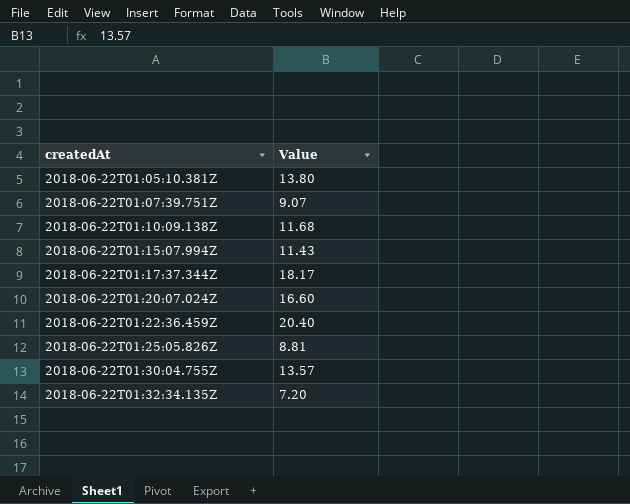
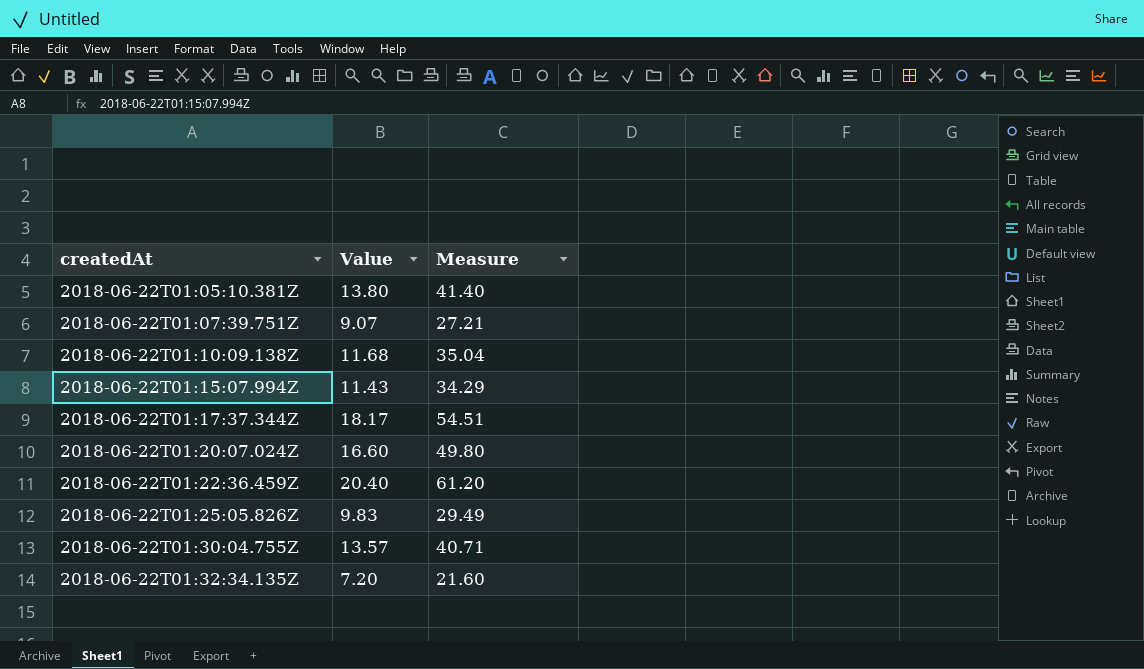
column Measure | formula: none -> [Value] * 3
2018-06-22T01:25:05.826Z | Value: 8.81 -> 9.83

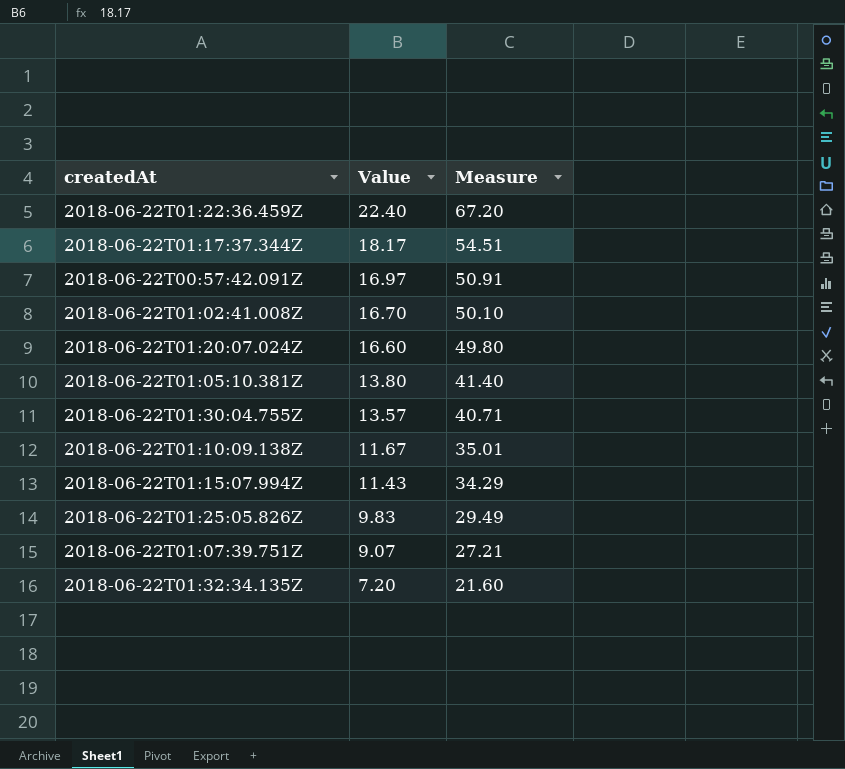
row order: createdAt ascending -> Value descending
2018-06-22T01:22:36.459Z | Value: 20.40 -> 22.40
2018-06-22T01:22:36.459Z | Measure: 61.20 -> 67.20
row 2018-06-22T00:57:42.091Z: none -> 16.97 | 50.91
row 2018-06-22T01:02:41.008Z: none -> 16.70 | 50.10
2018-06-22T01:10:09.138Z | Value: 11.68 -> 11.67
2018-06-22T01:10:09.138Z | Measure: 35.04 -> 35.01

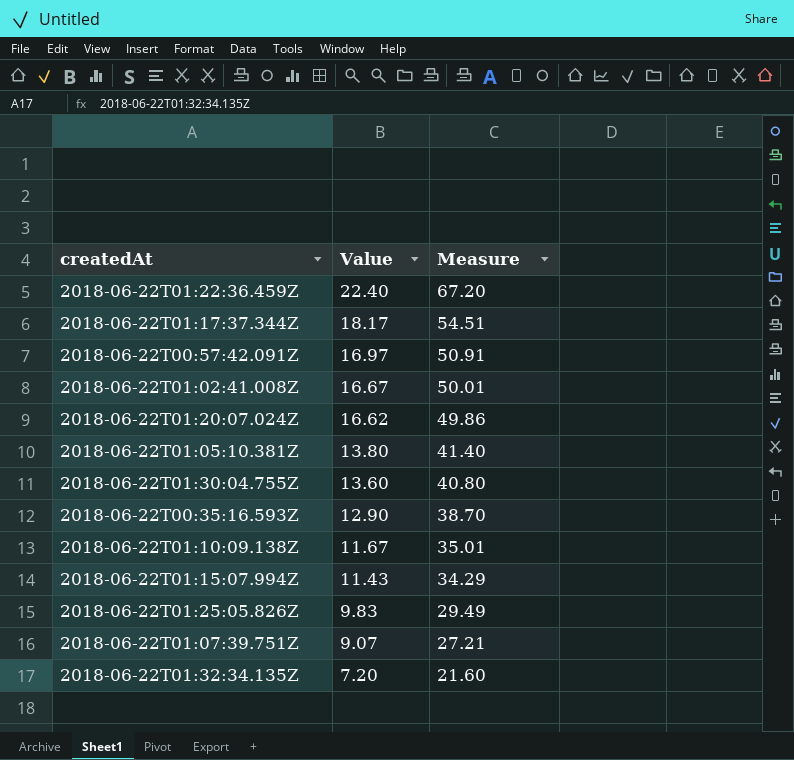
2018-06-22T01:02:41.008Z | Value: 16.70 -> 16.67
2018-06-22T01:02:41.008Z | Measure: 50.10 -> 50.01
2018-06-22T01:20:07.024Z | Value: 16.60 -> 16.62
2018-06-22T01:20:07.024Z | Measure: 49.80 -> 49.86
2018-06-22T01:30:04.755Z | Value: 13.57 -> 13.60
2018-06-22T01:30:04.755Z | Measure: 40.71 -> 40.80
row 2018-06-22T00:35:16.593Z: none -> 12.90 | 38.70

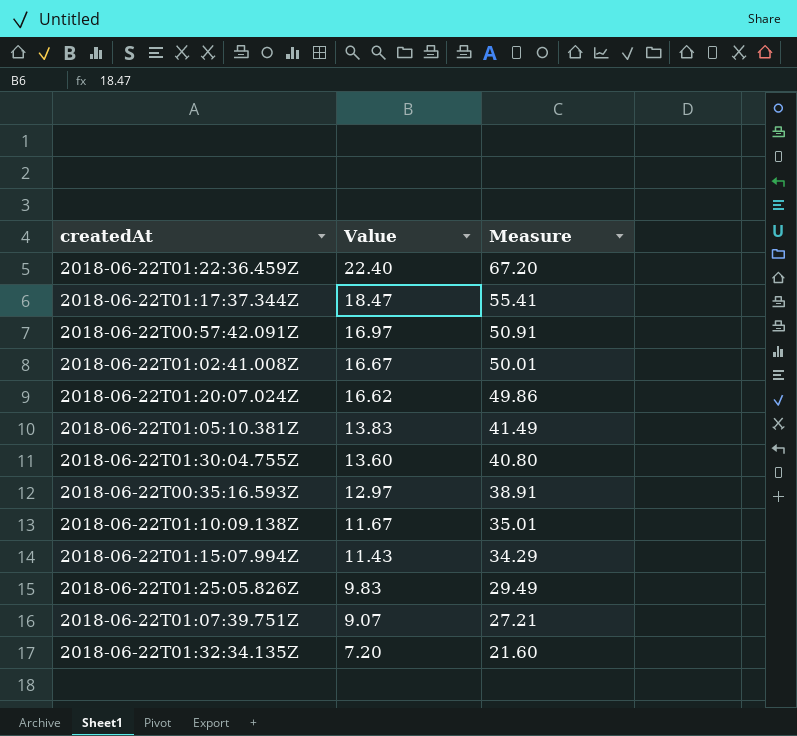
2018-06-22T01:17:37.344Z | Value: 18.17 -> 18.47
2018-06-22T01:17:37.344Z | Measure: 54.51 -> 55.41
2018-06-22T01:05:10.381Z | Value: 13.80 -> 13.83
2018-06-22T01:05:10.381Z | Measure: 41.40 -> 41.49
2018-06-22T00:35:16.593Z | Value: 12.90 -> 12.97
2018-06-22T00:35:16.593Z | Measure: 38.70 -> 38.91

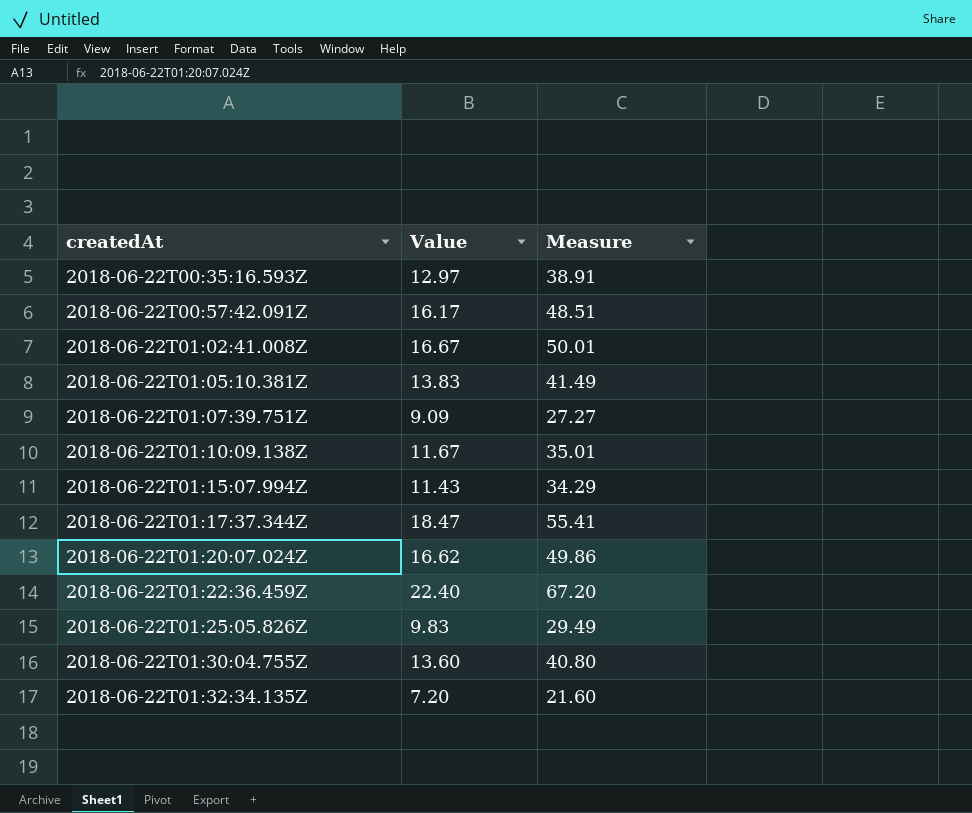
row order: Value descending -> createdAt ascending
2018-06-22T00:57:42.091Z | Value: 16.97 -> 16.17
2018-06-22T00:57:42.091Z | Measure: 50.91 -> 48.51
2018-06-22T01:07:39.751Z | Value: 9.07 -> 9.09
2018-06-22T01:07:39.751Z | Measure: 27.21 -> 27.27

